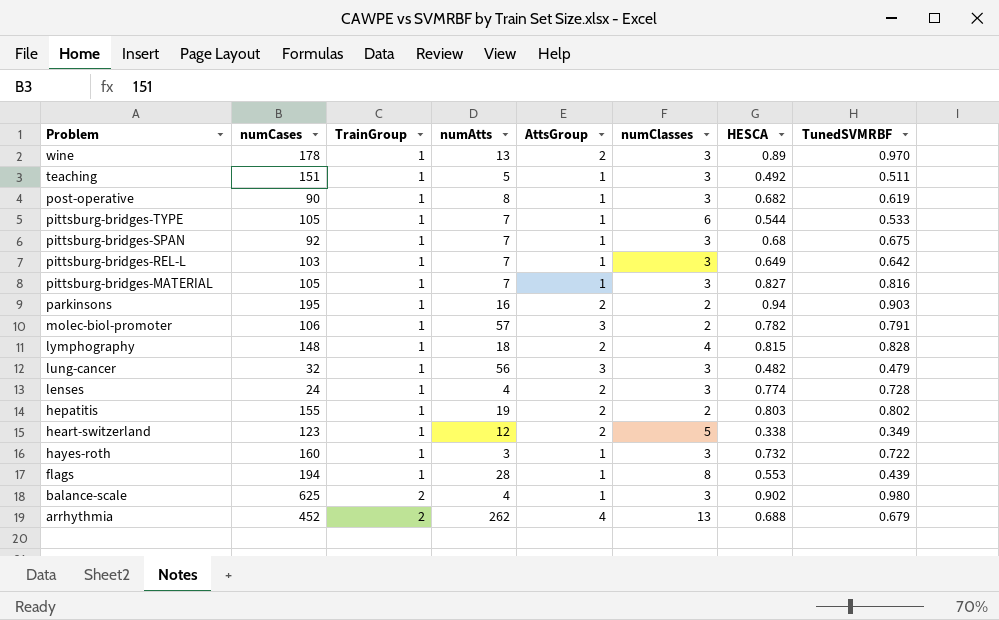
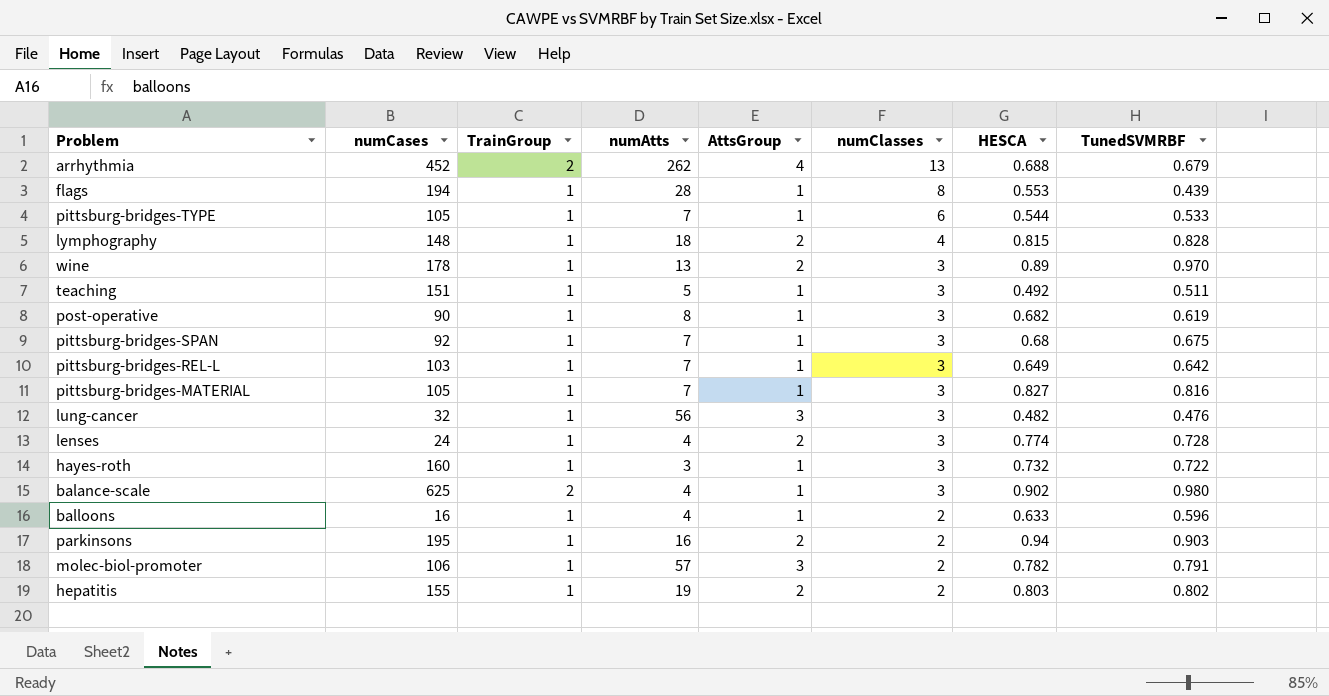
row order: Problem descending -> numClasses descending
row heart-switzerland: 123 | 1 | 12 | 2 | 5 | 0.338 | 0.349 -> none
lung-cancer | TunedSVMRBF: 0.479 -> 0.476
row balloons: none -> 16 | 1 | 4 | 1 | 2 | 0.633 | 0.596

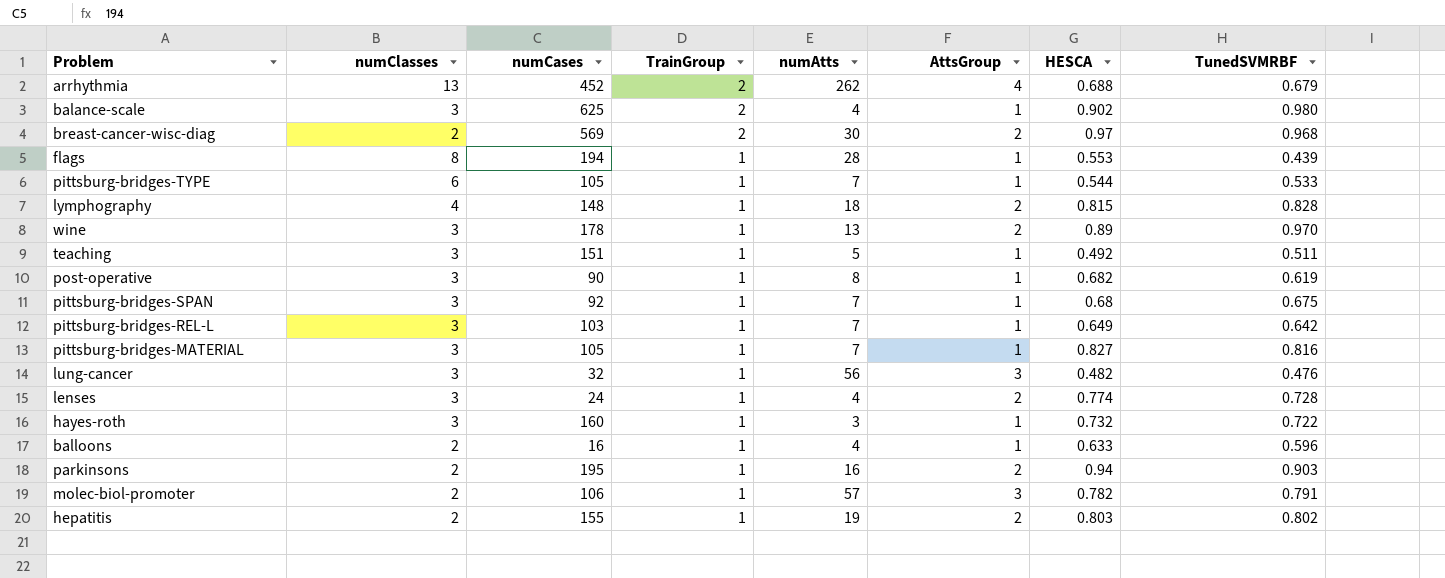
row order: numClasses descending -> TrainGroup descending
column numClasses | position: 6 -> 2
row breast-cancer-wisc-diag: none -> 2 | 569 | 2 | 30 | 2 | 0.97 | 0.968

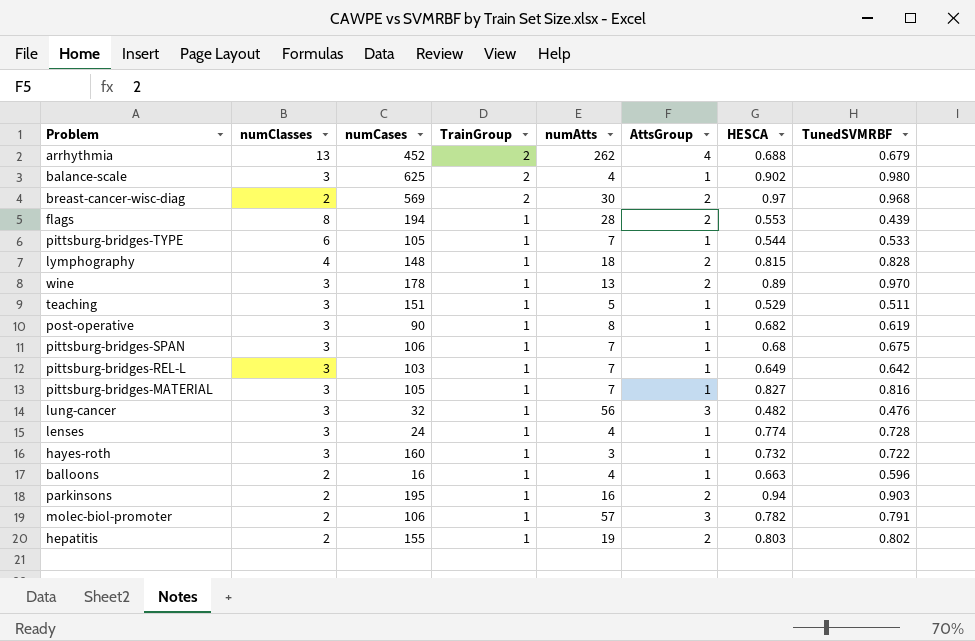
flags | AttsGroup: 1 -> 2
teaching | HESCA: 0.492 -> 0.529
pittsburg-bridges-SPAN | numCases: 92 -> 106
lenses | AttsGroup: 2 -> 1
balloons | HESCA: 0.633 -> 0.663

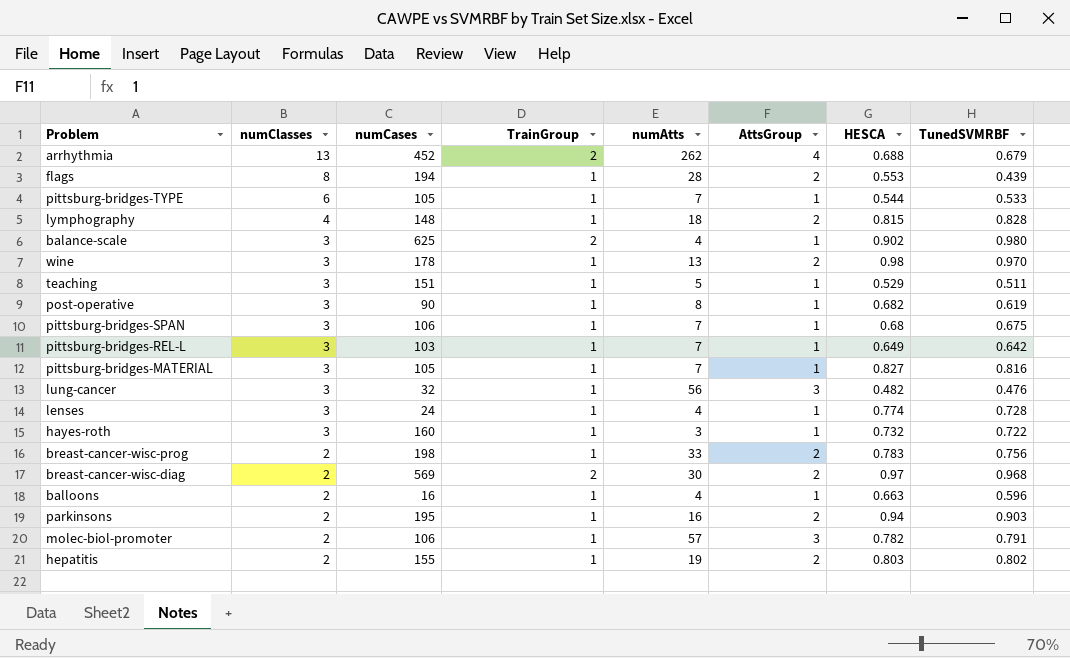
row order: TrainGroup descending -> numClasses descending
wine | HESCA: 0.89 -> 0.98
row breast-cancer-wisc-prog: none -> 2 | 198 | 1 | 33 | 2 | 0.783 | 0.756

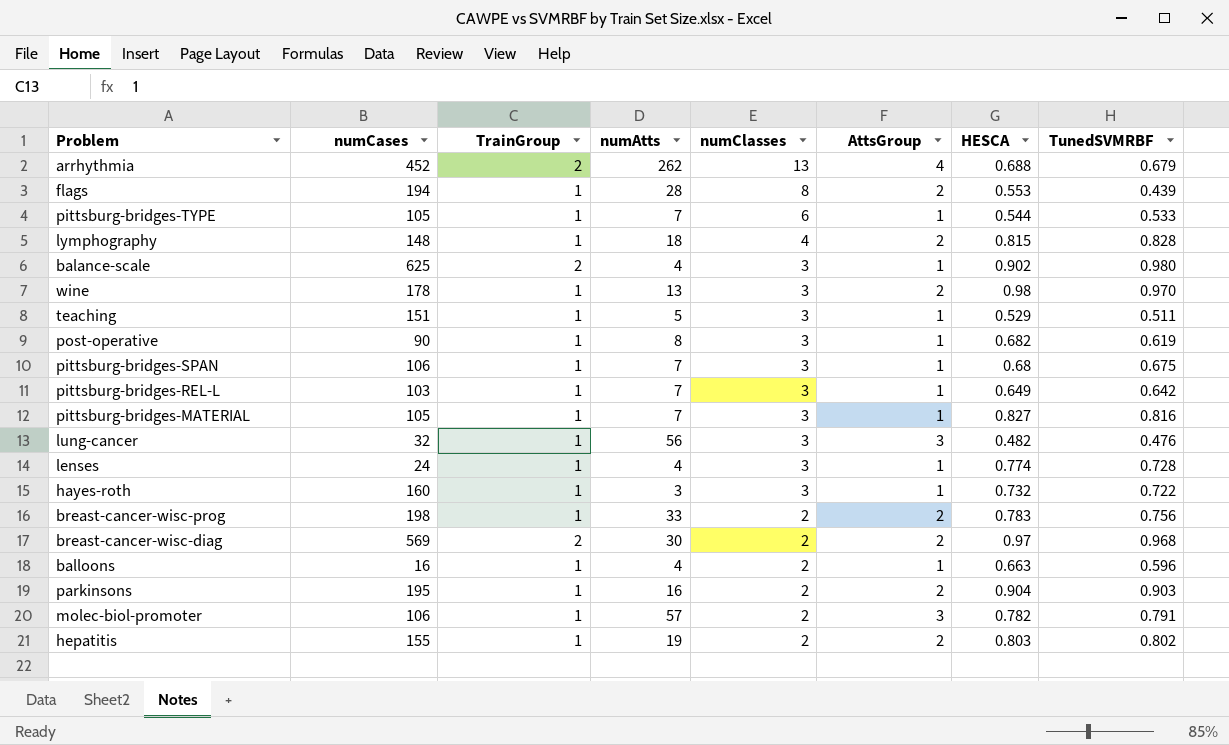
column numClasses | position: 2 -> 5
parkinsons | HESCA: 0.94 -> 0.904

